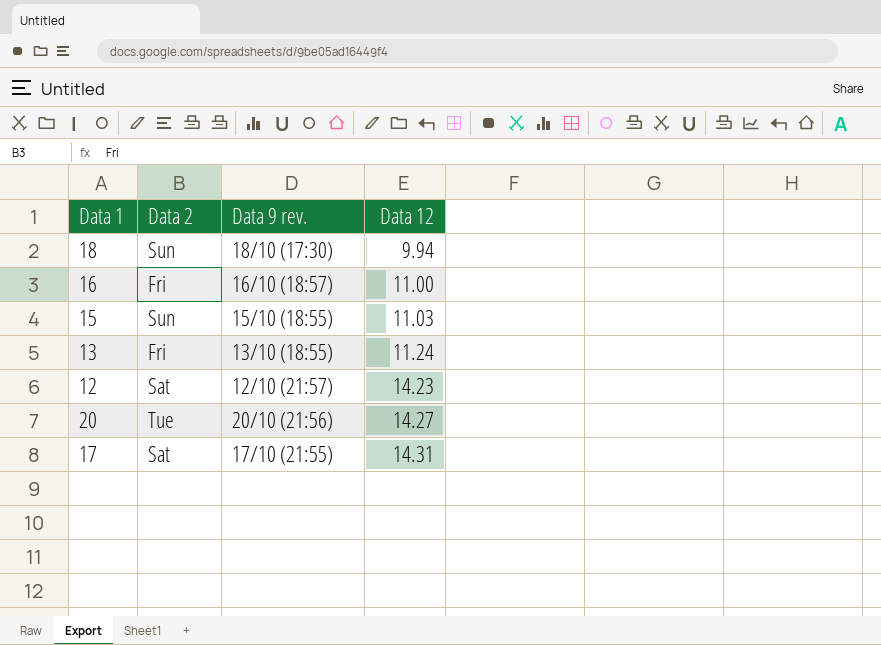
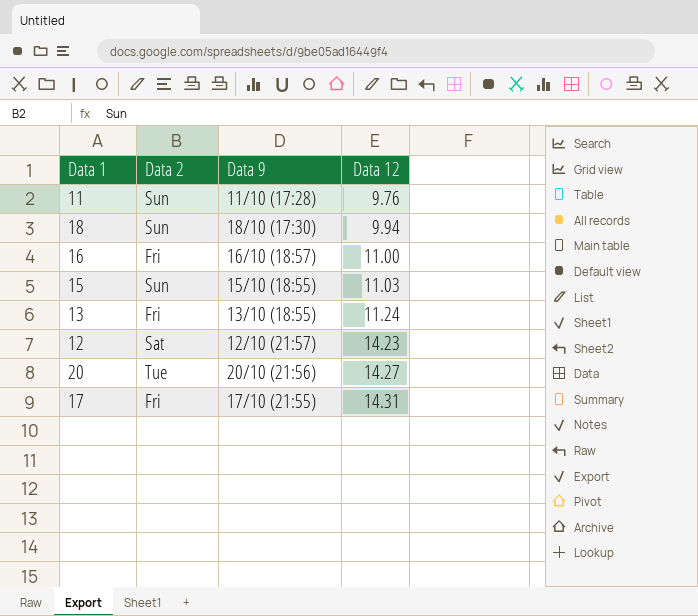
column name: Data 9 rev. -> Data 9
row 11: none -> Sun | 11/10 (17:28) | 9.76
17 | Data 2: Sat -> Fri

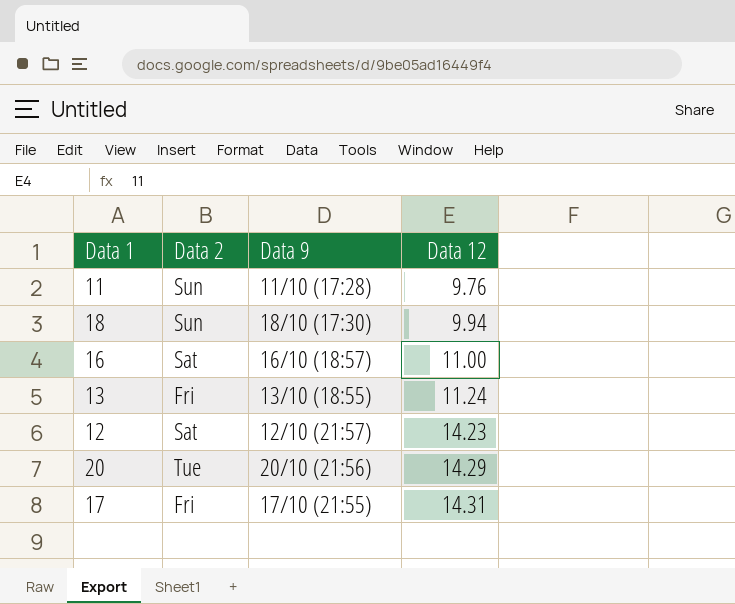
row 15: Sun | 15/10 (18:55) | 11.03 -> none
16 | Data 2: Fri -> Sat
20 | Data 12: 14.27 -> 14.29

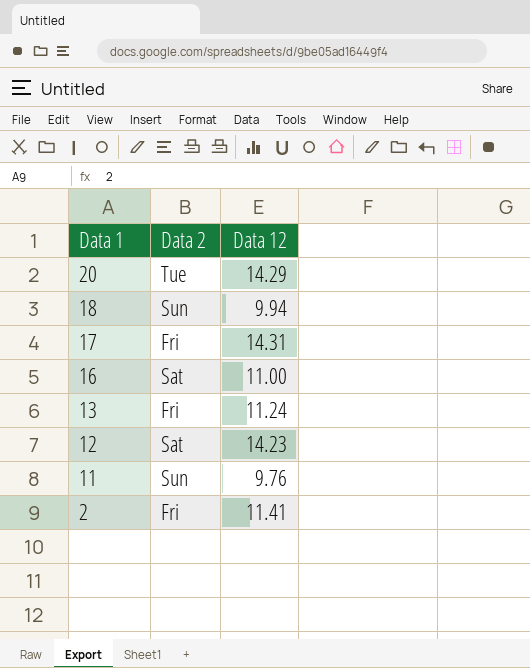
row order: Data 12 ascending -> Data 1 descending
column Data 9 | position: 3 -> none
row 2: none -> Fri | 11.41

